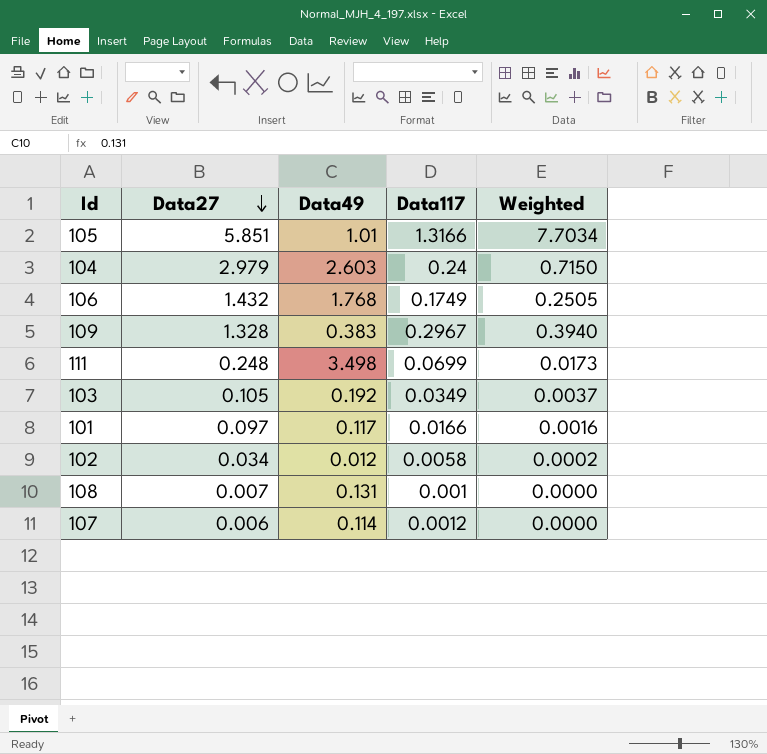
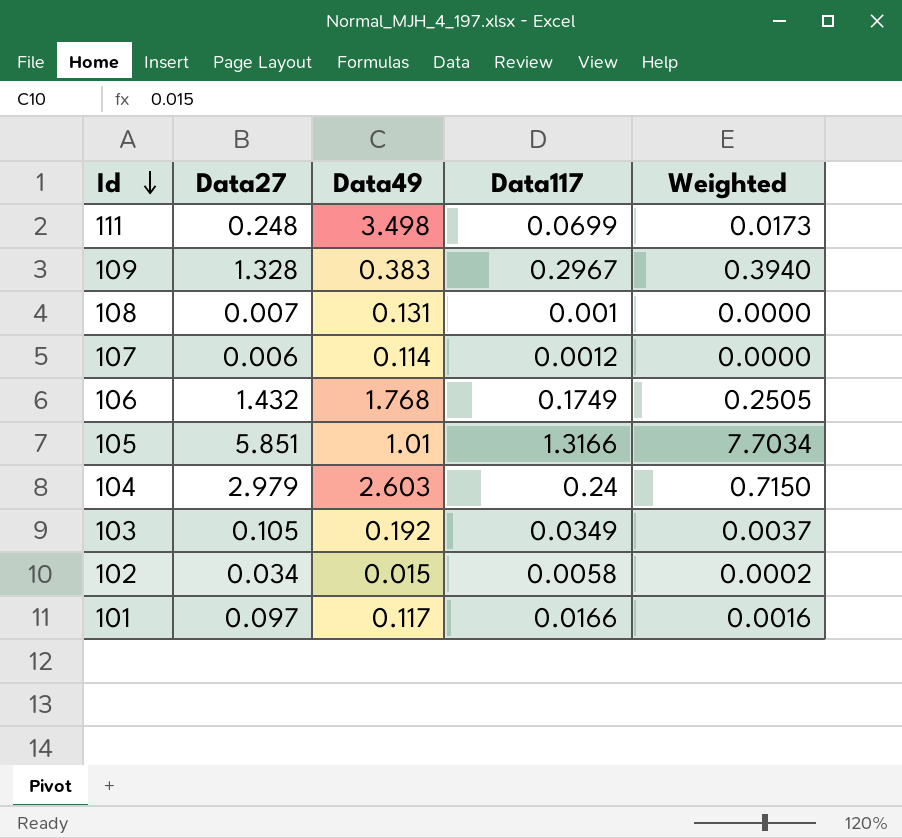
row order: Data27 descending -> Id descending
102 | Data49: 0.012 -> 0.015

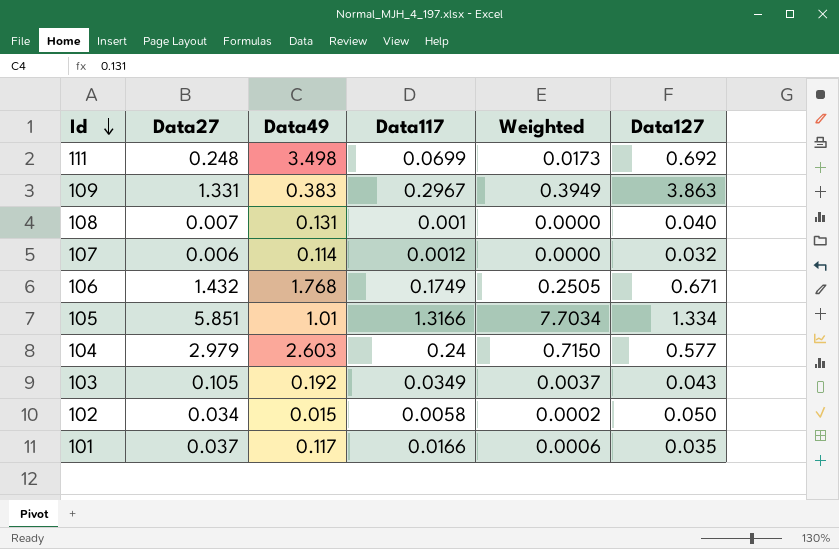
column Data127 | position: none -> 6
109 | Data27: 1.328 -> 1.331
109 | Weighted: 0.3940 -> 0.3949
101 | Data27: 0.097 -> 0.037
101 | Weighted: 0.0016 -> 0.0006

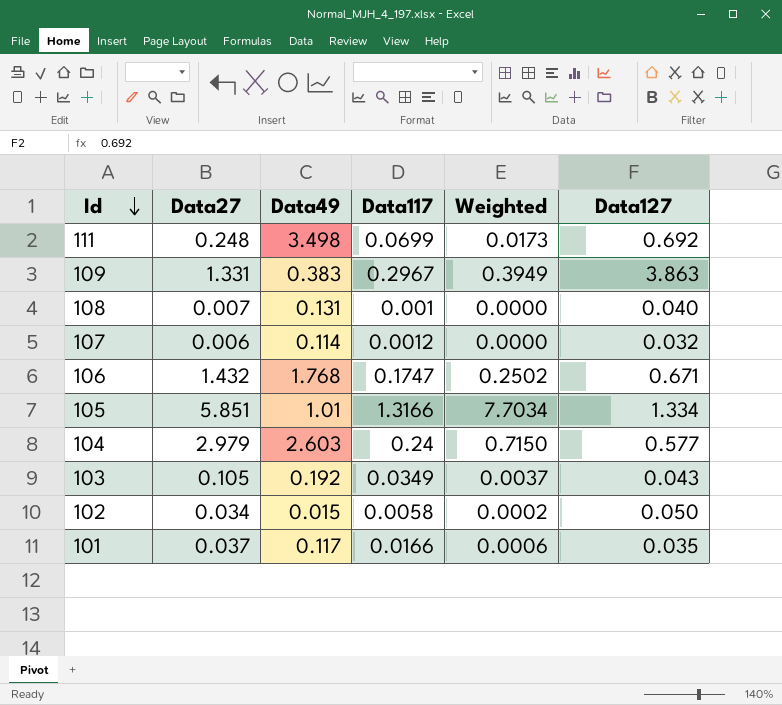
106 | Data117: 0.1749 -> 0.1747
106 | Weighted: 0.2505 -> 0.2502

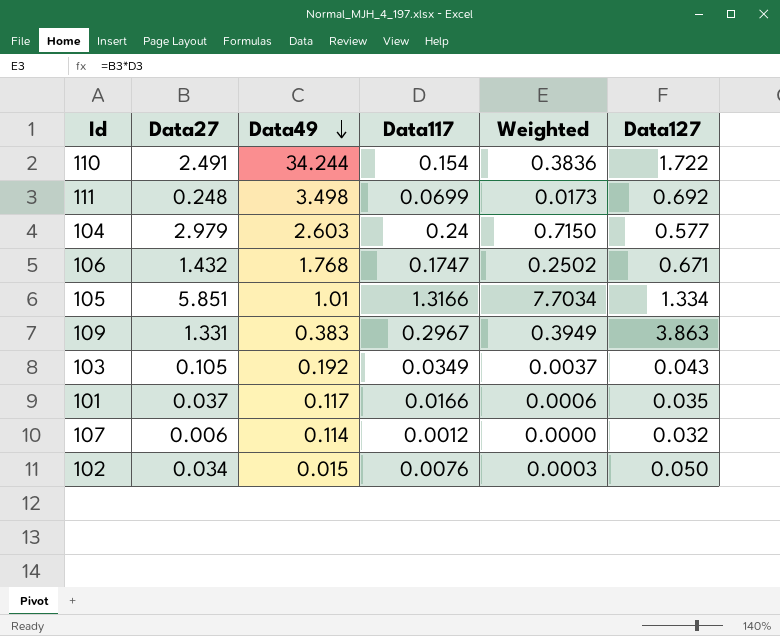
row order: Id descending -> Data49 descending
row 108: 0.007 | 0.131 | 0.001 | 0.0000 | 0.040 -> none
row 110: none -> 2.491 | 34.244 | 0.154 | 0.3836 | 1.722
102 | Data117: 0.0058 -> 0.0076
102 | Weighted: 0.0002 -> 0.0003

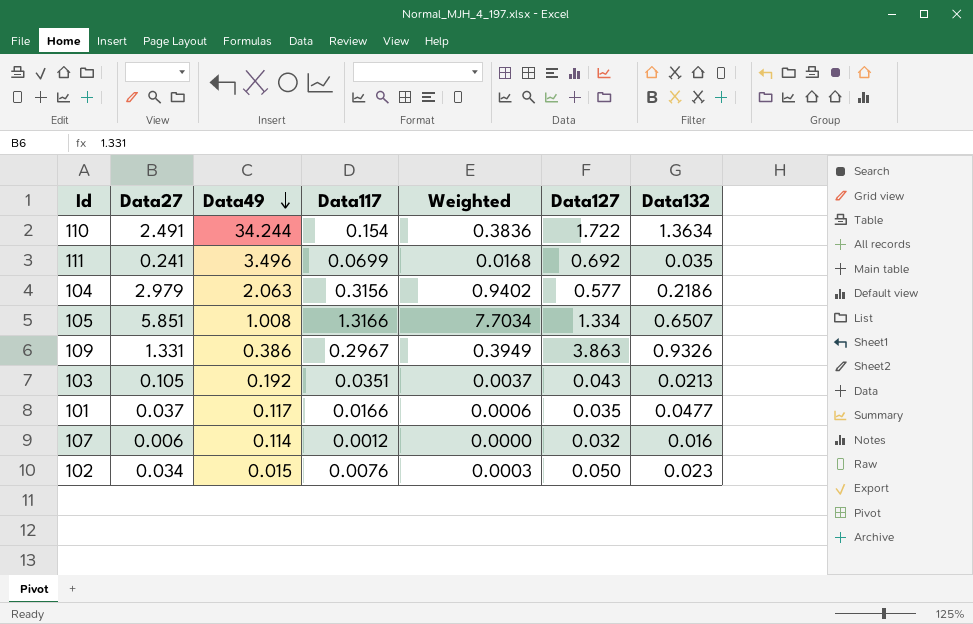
column Data132 | position: none -> 7
row 106: 1.432 | 1.768 | 0.1747 | 0.2502 | 0.671 -> none
111 | Data27: 0.248 -> 0.241
111 | Data49: 3.498 -> 3.496
111 | Weighted: 0.0173 -> 0.0168
104 | Data49: 2.603 -> 2.063
104 | Data117: 0.24 -> 0.3156
104 | Weighted: 0.7150 -> 0.9402
105 | Data49: 1.01 -> 1.008
109 | Data49: 0.383 -> 0.386
103 | Data117: 0.0349 -> 0.0351

